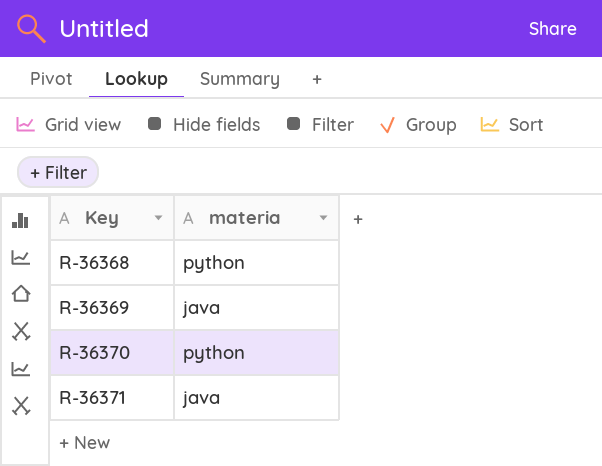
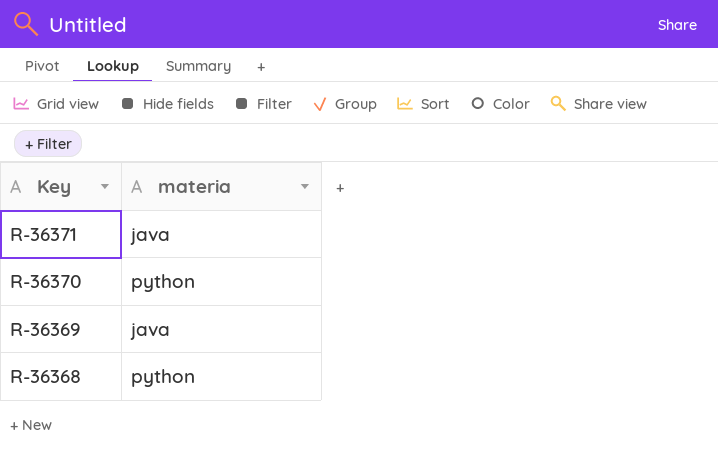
row order: Key ascending -> Key descending

